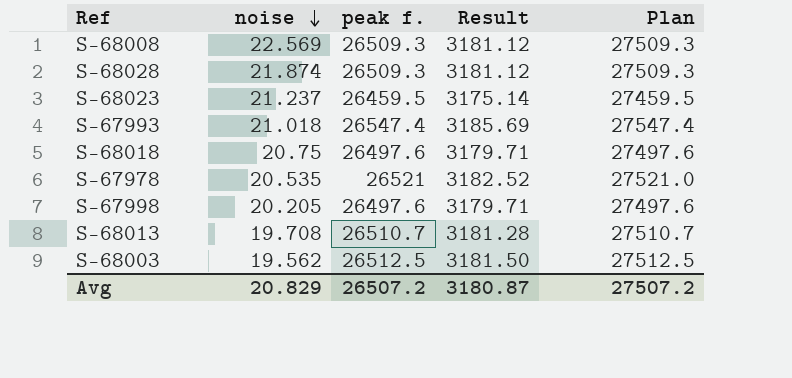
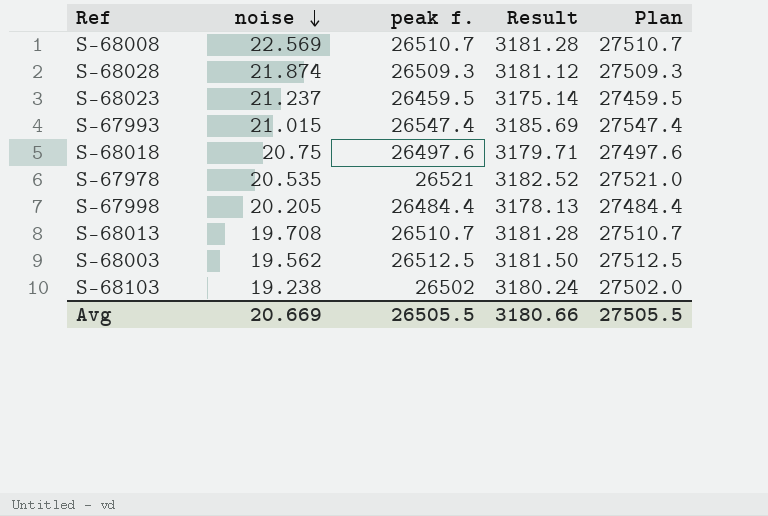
S-68008 | peak f.: 26509.3 -> 26510.7
S-68008 | Result: 3181.12 -> 3181.28
S-68008 | Plan: 27509.3 -> 27510.7
S-67993 | noise: 21.018 -> 21.015
S-67998 | peak f.: 26497.6 -> 26484.4
S-67998 | Result: 3179.71 -> 3178.13
S-67998 | Plan: 27497.6 -> 27484.4
row S-68103: none -> 19.238 | 26502 | 3180.24 | 27502.0
Avg | noise: 20.829 -> 20.669
Avg | peak f.: 26507.2 -> 26505.5
Avg | Result: 3180.87 -> 3180.66
Avg | Plan: 27507.2 -> 27505.5

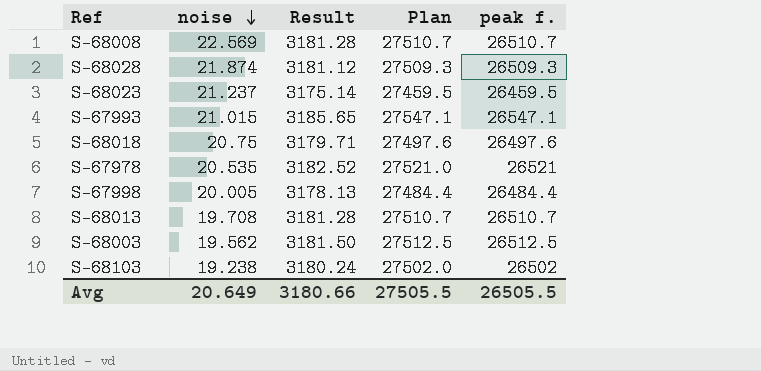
column peak f. | position: 3 -> 5
S-67993 | Result: 3185.69 -> 3185.65
S-67993 | Plan: 27547.4 -> 27547.1
S-67993 | peak f.: 26547.4 -> 26547.1
S-67998 | noise: 20.205 -> 20.005
Avg | noise: 20.669 -> 20.649

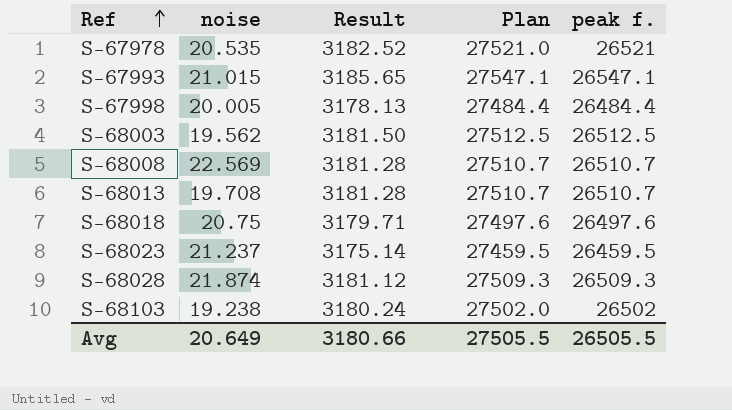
row order: noise descending -> Ref ascending

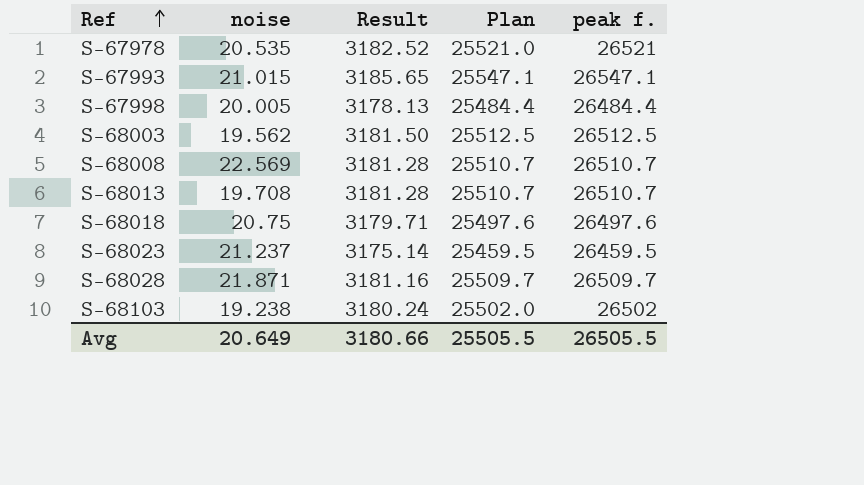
column Plan | formula: [peak f.] + 1000 -> [peak f.] - 1000
S-68028 | noise: 21.874 -> 21.871
S-68028 | Result: 3181.12 -> 3181.16
S-68028 | peak f.: 26509.3 -> 26509.7
Avg | Plan: 27505.5 -> 25505.5

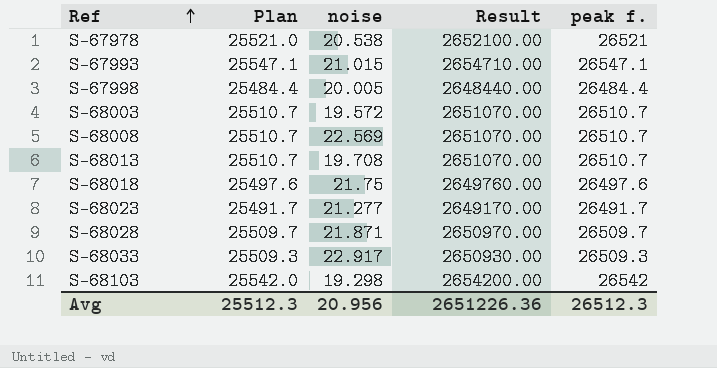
column Plan | position: 4 -> 2
column Result | formula: [peak f.] * 0.12 -> [peak f.] * 100
S-67978 | noise: 20.535 -> 20.538
S-68003 | Plan: 25512.5 -> 25510.7
S-68003 | noise: 19.562 -> 19.572
S-68003 | peak f.: 26512.5 -> 26510.7
S-68018 | noise: 20.75 -> 21.75
S-68023 | Plan: 25459.5 -> 25491.7
S-68023 | noise: 21.237 -> 21.277
S-68023 | peak f.: 26459.5 -> 26491.7
row S-68033: none -> 25509.3 | 22.917 | 2650930.00 | 26509.3
S-68103 | Plan: 25502.0 -> 25542.0
S-68103 | noise: 19.238 -> 19.298
S-68103 | peak f.: 26502 -> 26542
Avg | Plan: 25505.5 -> 25512.3
Avg | noise: 20.649 -> 20.956
Avg | Result: 3180.66 -> 2651226.36
Avg | peak f.: 26505.5 -> 26512.3

